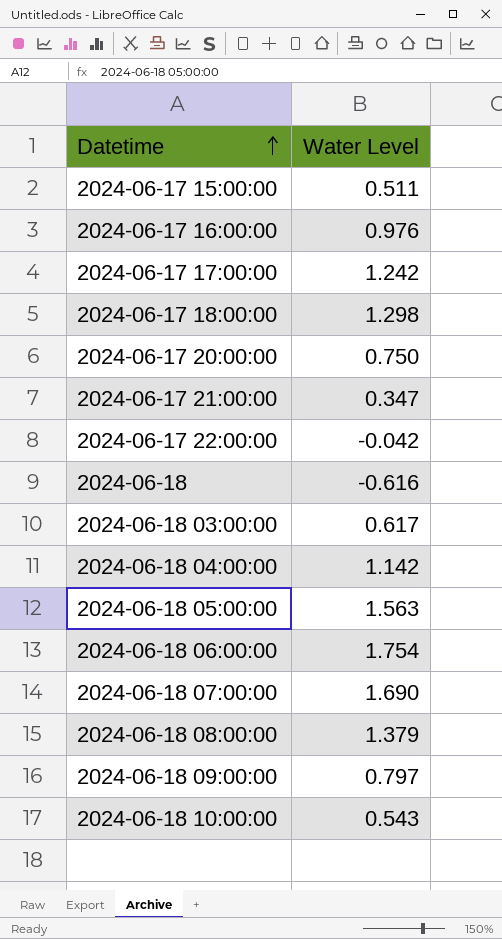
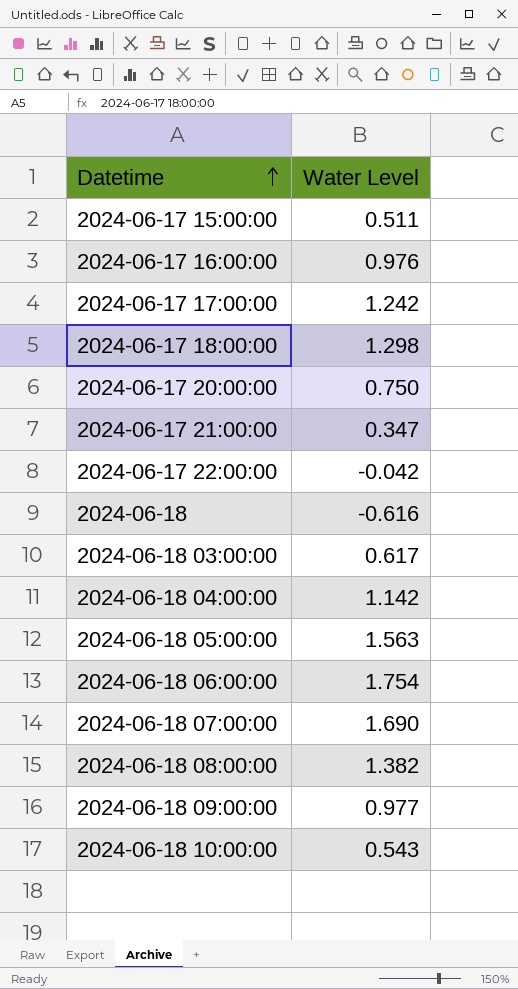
2024-06-18 08:00:00 | Water Level: 1.379 -> 1.382
2024-06-18 09:00:00 | Water Level: 0.797 -> 0.977

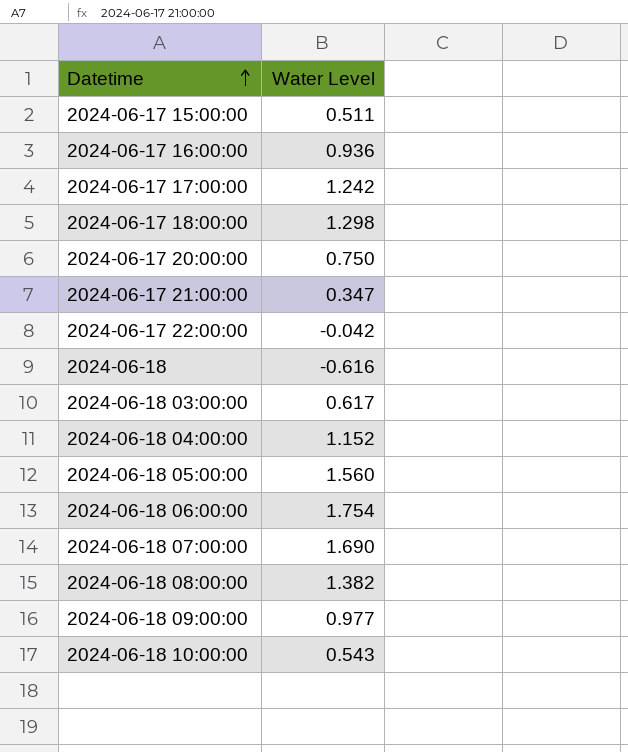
2024-06-17 16:00:00 | Water Level: 0.976 -> 0.936
2024-06-18 04:00:00 | Water Level: 1.142 -> 1.152
2024-06-18 05:00:00 | Water Level: 1.563 -> 1.560

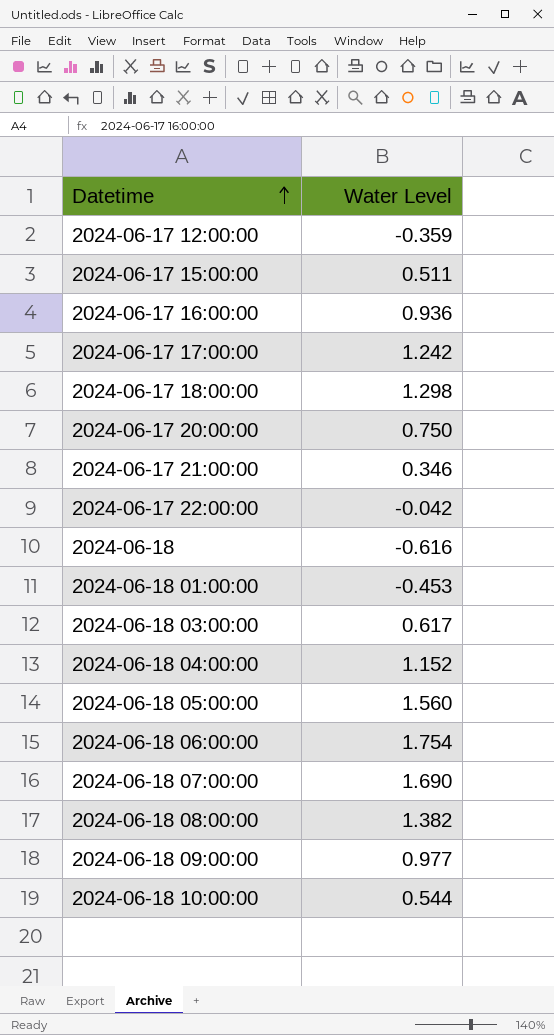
row 2024-06-17 12:00:00: none -> -0.359
2024-06-17 21:00:00 | Water Level: 0.347 -> 0.346
row 2024-06-18 01:00:00: none -> -0.453
2024-06-18 10:00:00 | Water Level: 0.543 -> 0.544

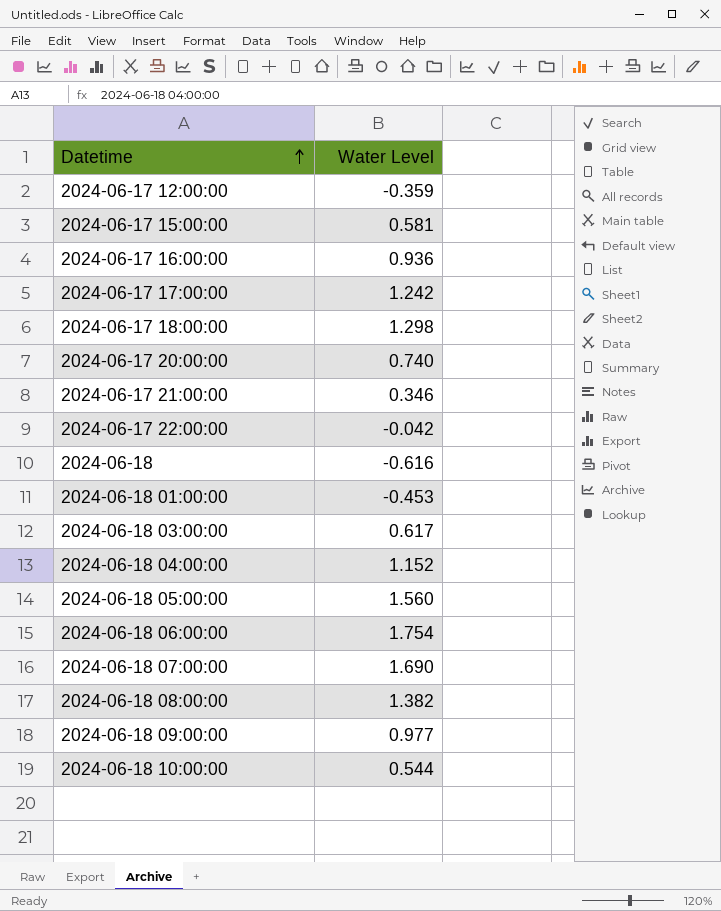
2024-06-17 15:00:00 | Water Level: 0.511 -> 0.581
2024-06-17 20:00:00 | Water Level: 0.750 -> 0.740

